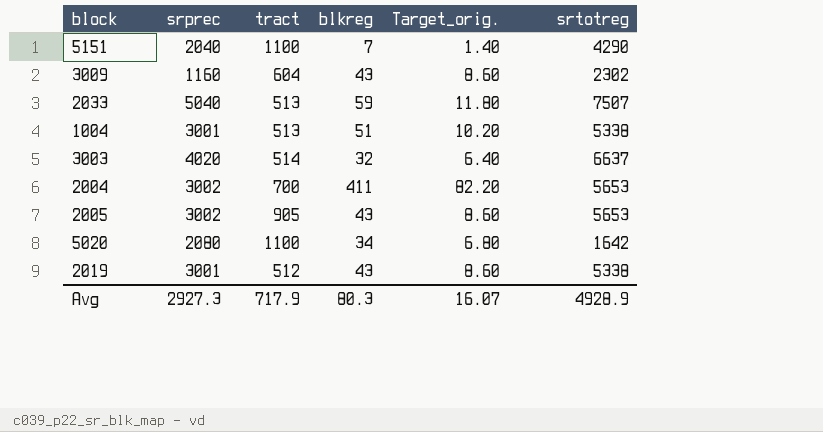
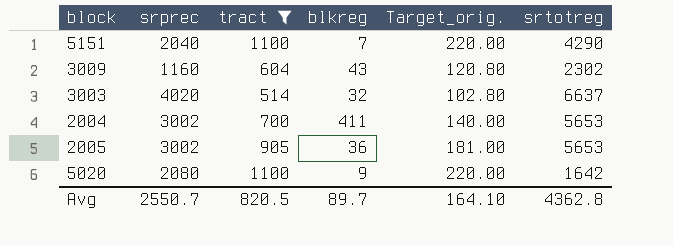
filter: none -> tract >= 514
column Target_orig. | formula: [blkreg] * 0.2 -> [tract] * 0.2
2005 | blkreg: 43 -> 36
5020 | blkreg: 34 -> 9
Avg | srprec: 2927.3 -> 2550.7
Avg | tract: 717.9 -> 820.5
Avg | blkreg: 80.3 -> 89.7
Avg | Target_orig.: 16.07 -> 164.10
Avg | srtotreg: 4928.9 -> 4362.8

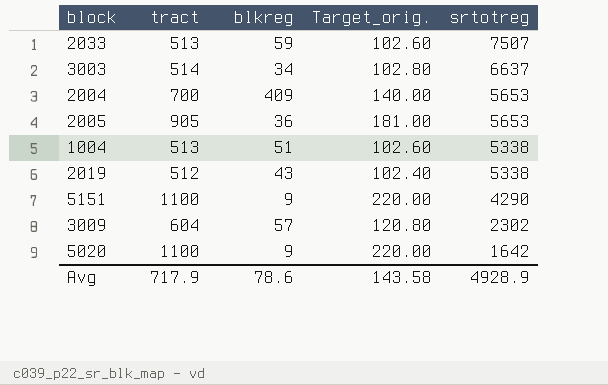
filter: tract >= 514 -> none
row order: none -> srtotreg descending
column srprec | position: 2 -> none
3003 | blkreg: 32 -> 34
2004 | blkreg: 411 -> 409
5151 | blkreg: 7 -> 9
3009 | blkreg: 43 -> 57
Avg | tract: 820.5 -> 717.9
Avg | blkreg: 89.7 -> 78.6
Avg | Target_orig.: 164.10 -> 143.58
Avg | srtotreg: 4362.8 -> 4928.9

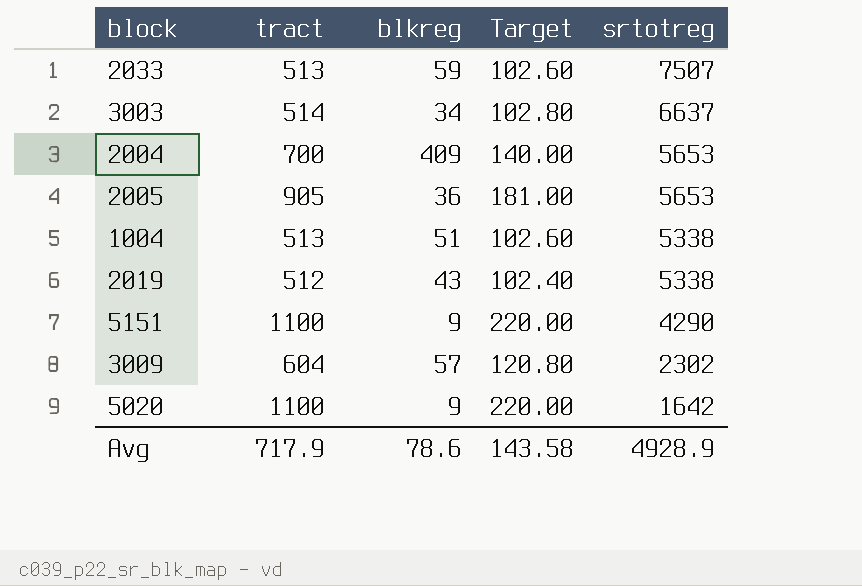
column name: Target_orig. -> Target

